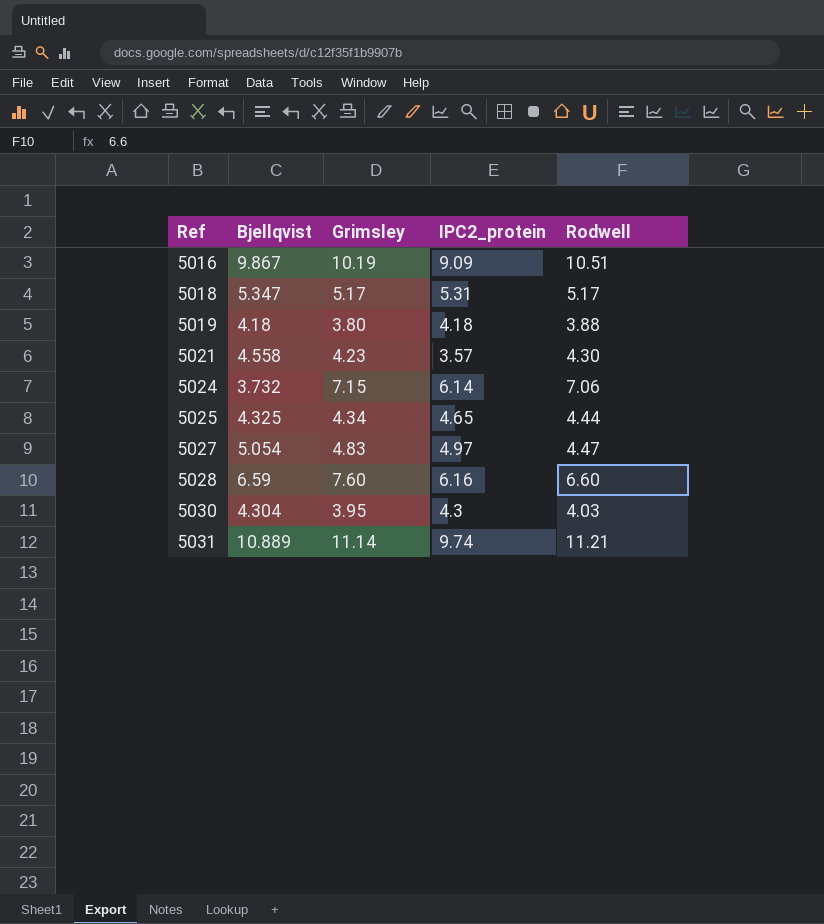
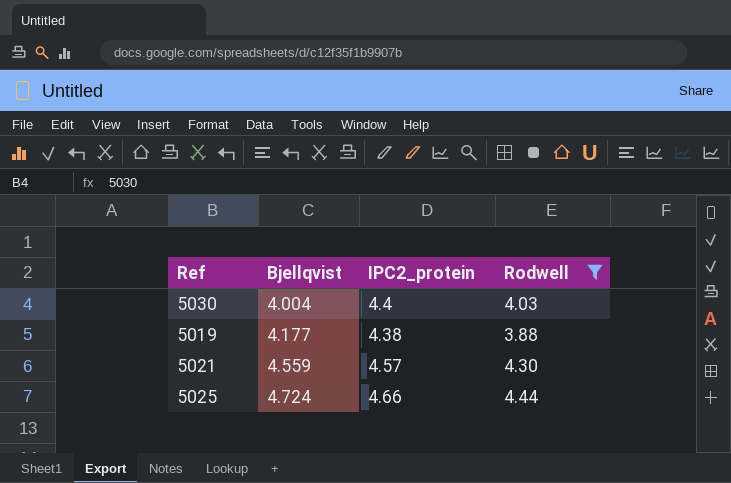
filter: none -> Rodwell <= 4.44
row order: Ref ascending -> Bjellqvist ascending
column Grimsley | position: 3 -> none
5030 | Bjellqvist: 4.304 -> 4.004
5030 | IPC2_protein: 4.3 -> 4.4
5019 | Bjellqvist: 4.18 -> 4.177
5019 | IPC2_protein: 4.18 -> 4.38
5021 | Bjellqvist: 4.558 -> 4.559
5021 | IPC2_protein: 3.57 -> 4.57
5025 | Bjellqvist: 4.325 -> 4.724
5025 | IPC2_protein: 4.65 -> 4.66

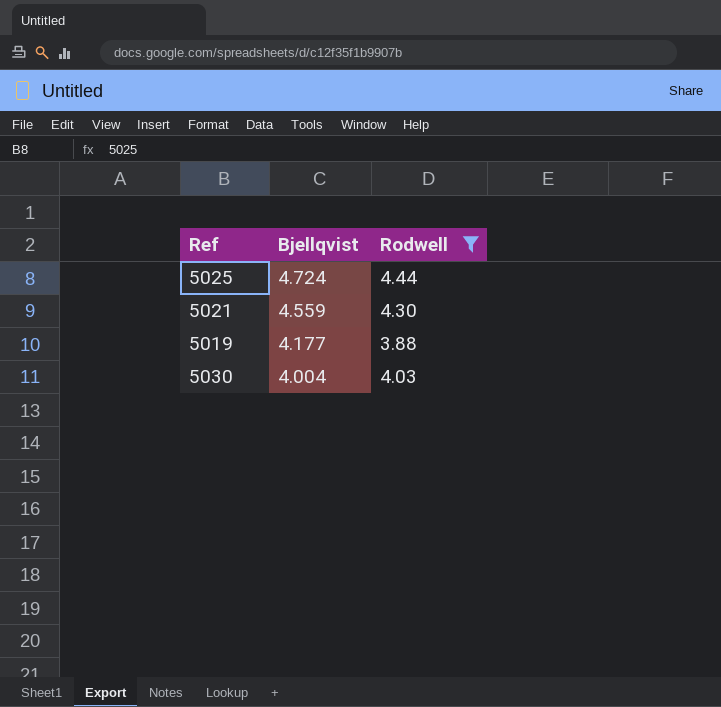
row order: Bjellqvist ascending -> Bjellqvist descending
column IPC2_protein | position: 3 -> none

